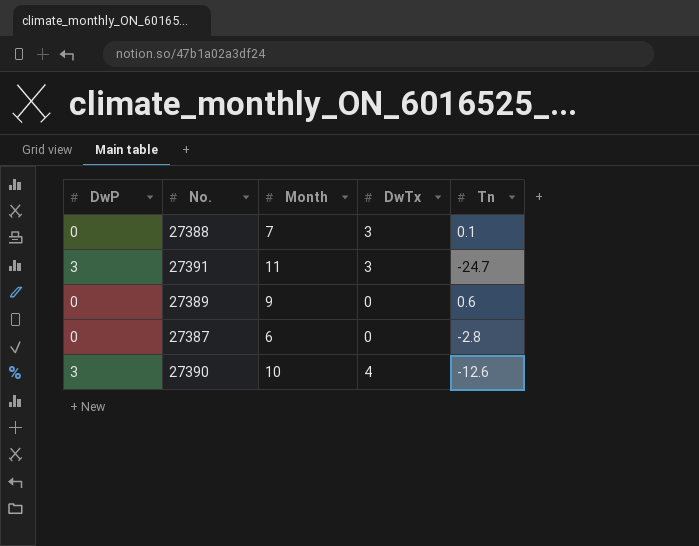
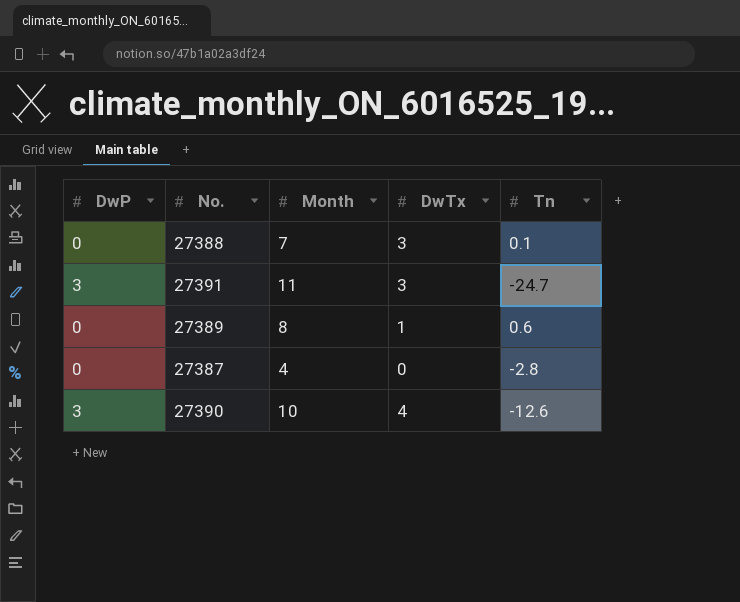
27389 | Month: 9 -> 8
27389 | DwTx: 0 -> 1
27387 | Month: 6 -> 4

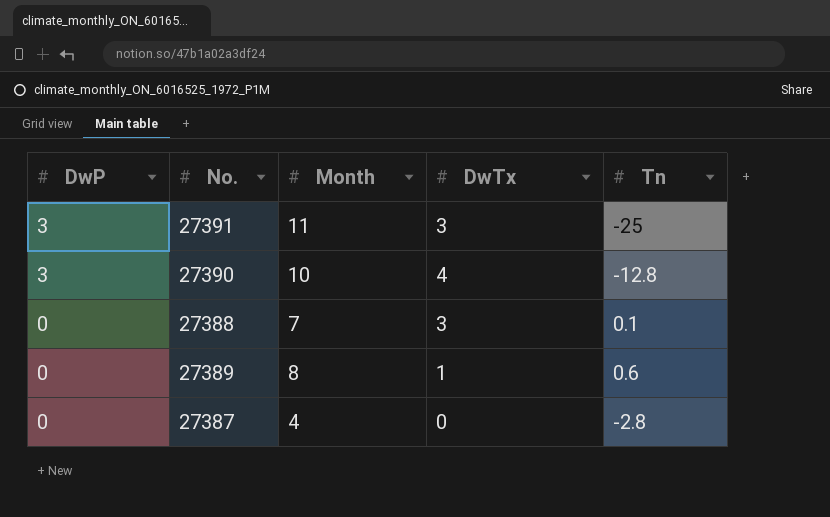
row order: none -> DwP descending
27391 | Tn: -24.7 -> -25
27390 | Tn: -12.6 -> -12.8

